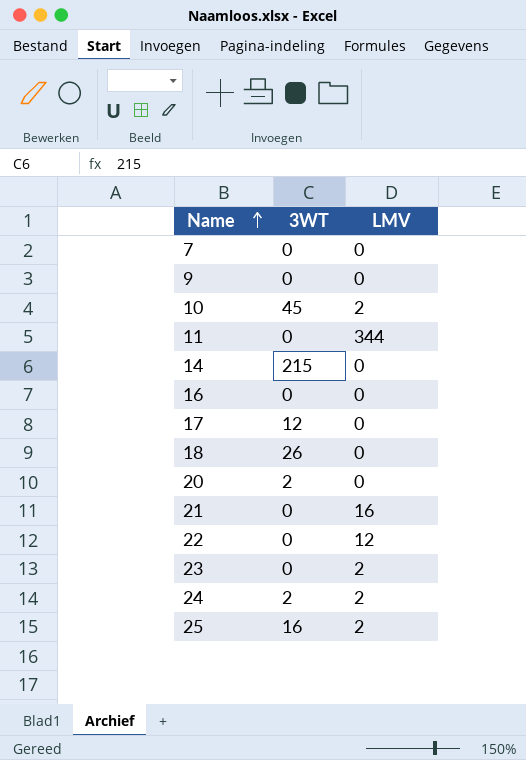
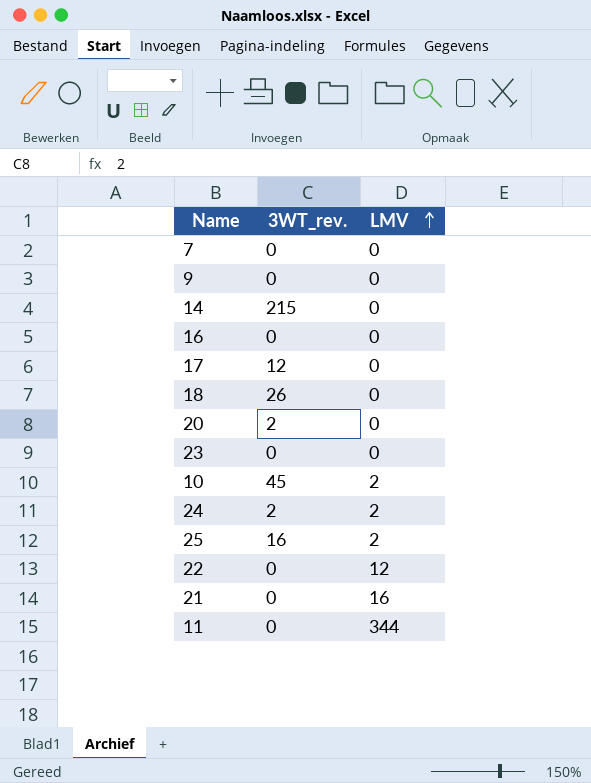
row order: Name ascending -> LMV ascending
column name: 3WT -> 3WT_rev.
23 | LMV: 2 -> 0

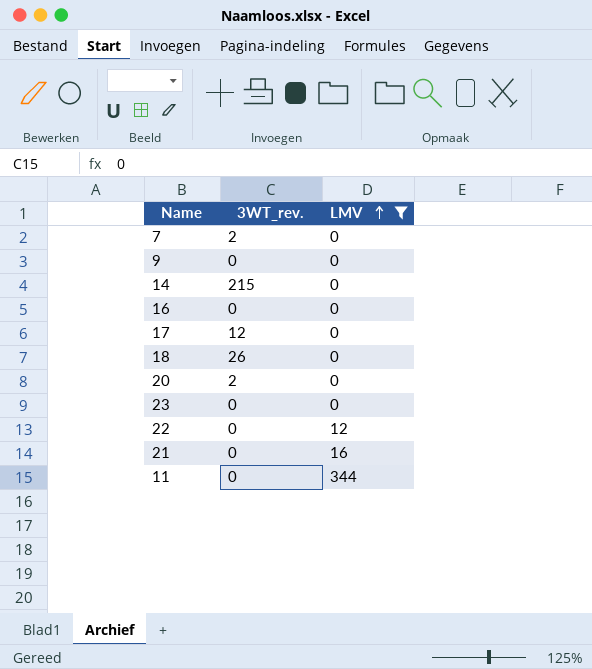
filter: none -> LMV != 2
7 | 3WT_rev.: 0 -> 2

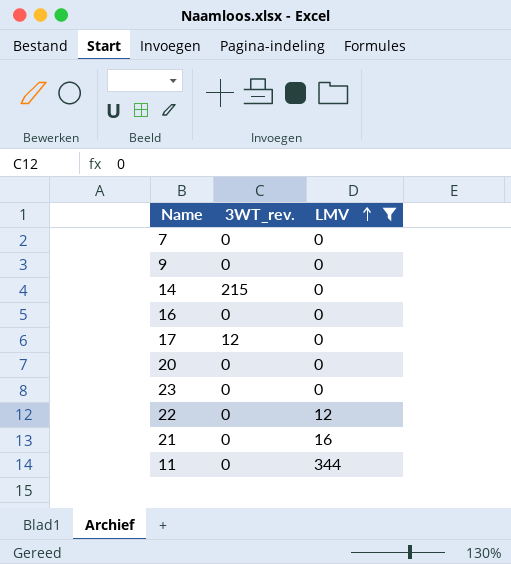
row 18: 26 | 0 -> none
7 | 3WT_rev.: 2 -> 0
20 | 3WT_rev.: 2 -> 0

